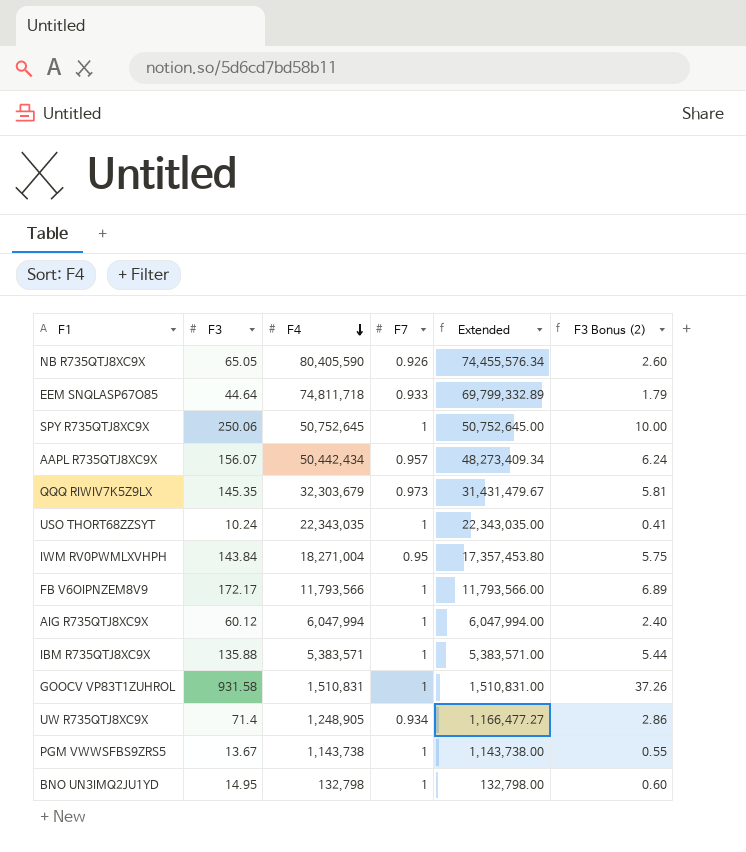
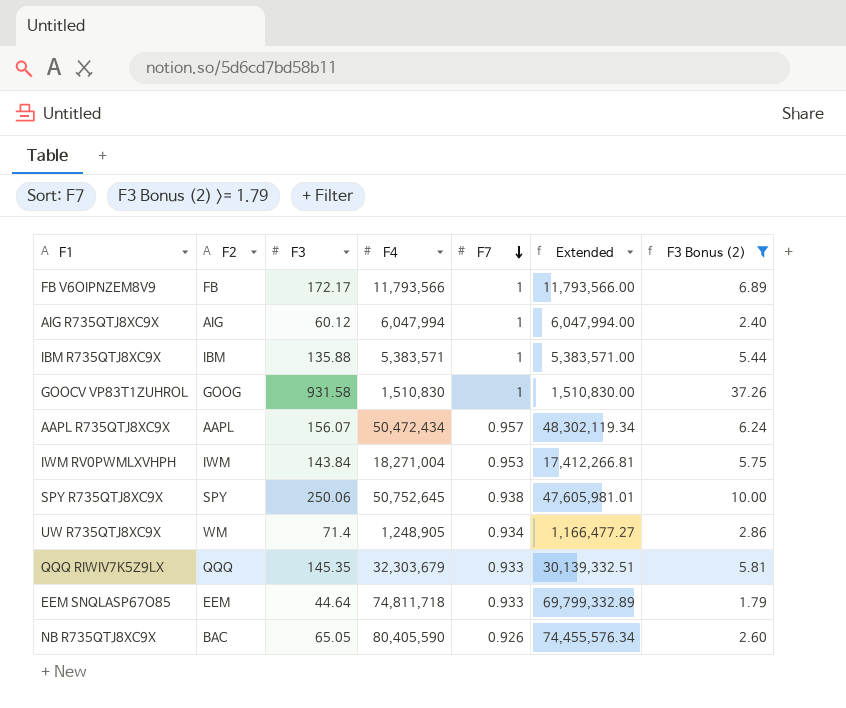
filter: none -> F3 Bonus (2) >= 1.79
row order: F4 descending -> F7 descending
column F2 | position: none -> 2
GOOCV VP83T1ZUHROL | F4: 1,510,831 -> 1,510,830
GOOCV VP83T1ZUHROL | Extended: 1,510,831.00 -> 1,510,830.00
AAPL R735QTJ8XC9X | F4: 50,442,434 -> 50,472,434
AAPL R735QTJ8XC9X | Extended: 48,273,409.34 -> 48,302,119.34
IWM RV0PWMLXVHPH | F7: 0.95 -> 0.953
IWM RV0PWMLXVHPH | Extended: 17,357,453.80 -> 17,412,266.81
SPY R735QTJ8XC9X | F7: 1 -> 0.938
SPY R735QTJ8XC9X | Extended: 50,752,645.00 -> 47,605,981.01
QQQ RIWIV7K5Z9LX | F7: 0.973 -> 0.933
QQQ RIWIV7K5Z9LX | Extended: 31,431,479.67 -> 30,139,332.51

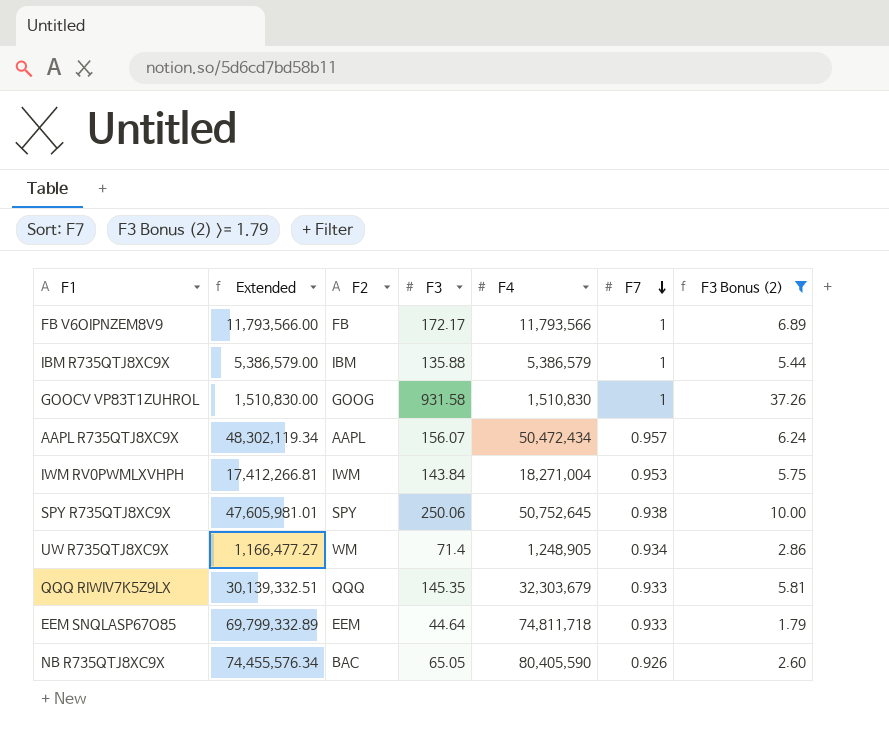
column Extended | position: 6 -> 2
row AIG R735QTJ8XC9X: AIG | 60.12 | 6,047,994 | 1 | 6,047,994.00 | 2.40 -> none
IBM R735QTJ8XC9X | Extended: 5,383,571.00 -> 5,386,579.00
IBM R735QTJ8XC9X | F4: 5,383,571 -> 5,386,579

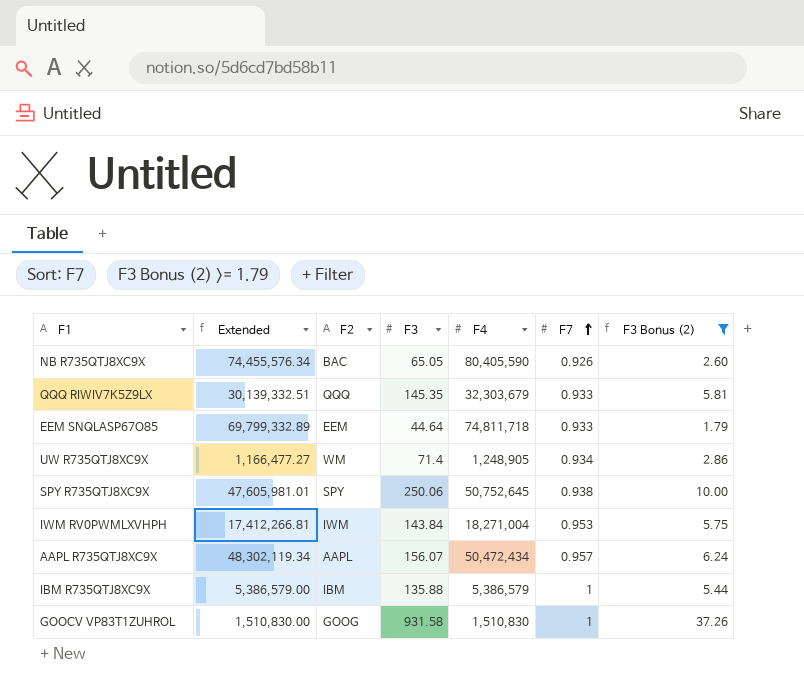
row order: F7 descending -> F7 ascending
row FB V6OIPNZEM8V9: 11,793,566.00 | FB | 172.17 | 11,793,566 | 1 | 6.89 -> none

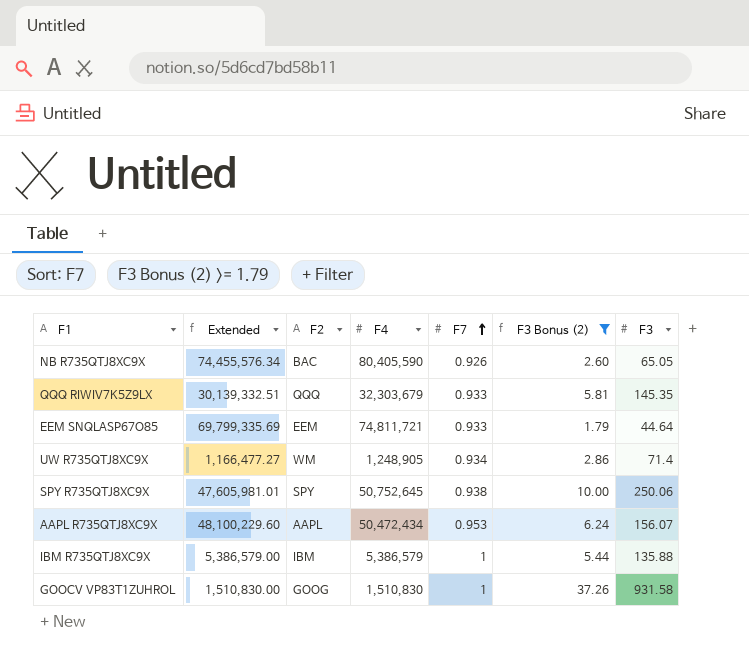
column F3 | position: 4 -> 7
row IWM RV0PWMLXVHPH: 17,412,266.81 | IWM | 143.84 | 18,271,004 | 0.953 | 5.75 -> none
EEM SNQLASP67O85 | Extended: 69,799,332.89 -> 69,799,335.69
EEM SNQLASP67O85 | F4: 74,811,718 -> 74,811,721
AAPL R735QTJ8XC9X | Extended: 48,302,119.34 -> 48,100,229.60
AAPL R735QTJ8XC9X | F7: 0.957 -> 0.953

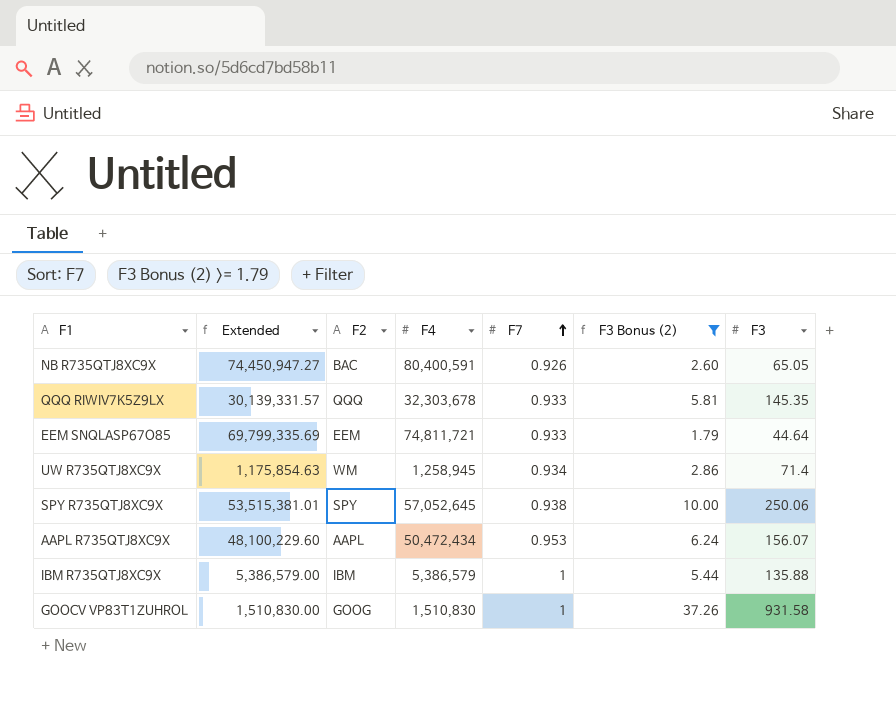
NB R735QTJ8XC9X | Extended: 74,455,576.34 -> 74,450,947.27
NB R735QTJ8XC9X | F4: 80,405,590 -> 80,400,591
QQQ RIWIV7K5Z9LX | Extended: 30,139,332.51 -> 30,139,331.57
QQQ RIWIV7K5Z9LX | F4: 32,303,679 -> 32,303,678
UW R735QTJ8XC9X | Extended: 1,166,477.27 -> 1,175,854.63
UW R735QTJ8XC9X | F4: 1,248,905 -> 1,258,945
SPY R735QTJ8XC9X | Extended: 47,605,981.01 -> 53,515,381.01
SPY R735QTJ8XC9X | F4: 50,752,645 -> 57,052,645

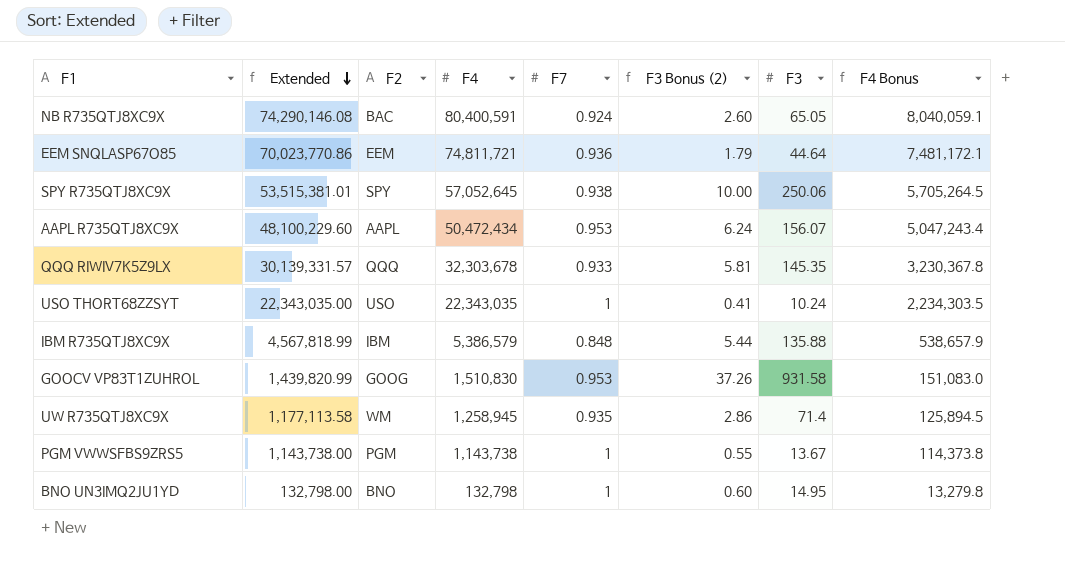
filter: F3 Bonus (2) >= 1.79 -> none
row order: F7 ascending -> Extended descending
column F4 Bonus | formula: none -> [F4] * 0.1
NB R735QTJ8XC9X | Extended: 74,450,947.27 -> 74,290,146.08
NB R735QTJ8XC9X | F7: 0.926 -> 0.924
EEM SNQLASP67O85 | Extended: 69,799,335.69 -> 70,023,770.86
EEM SNQLASP67O85 | F7: 0.933 -> 0.936
IBM R735QTJ8XC9X | Extended: 5,386,579.00 -> 4,567,818.99
IBM R735QTJ8XC9X | F7: 1 -> 0.848
GOOCV VP83T1ZUHROL | Extended: 1,510,830.00 -> 1,439,820.99
GOOCV VP83T1ZUHROL | F7: 1 -> 0.953
UW R735QTJ8XC9X | Extended: 1,175,854.63 -> 1,177,113.58
UW R735QTJ8XC9X | F7: 0.934 -> 0.935

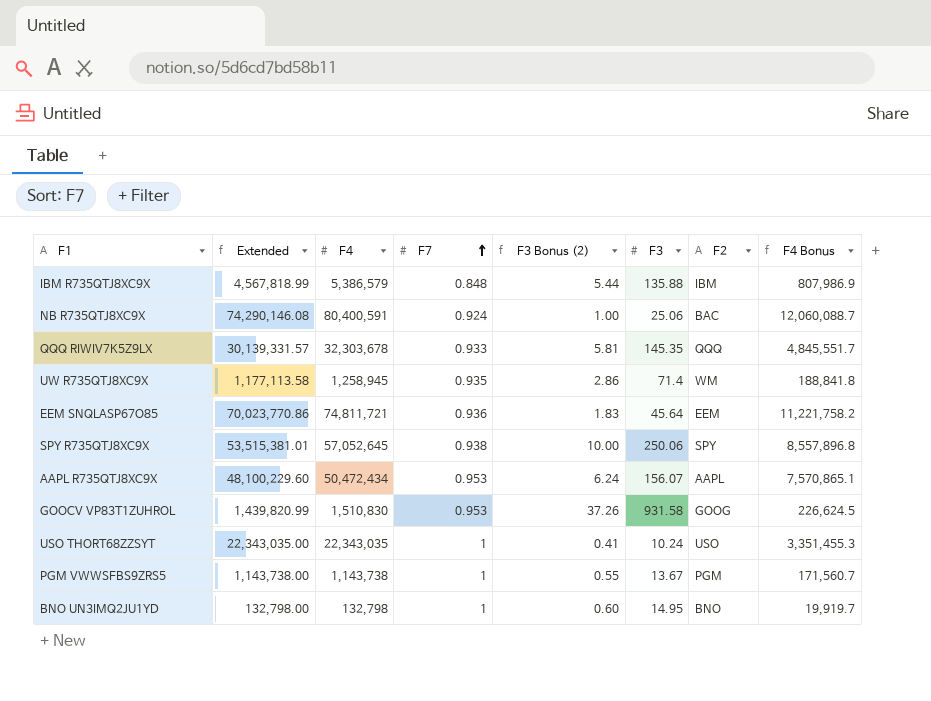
row order: Extended descending -> F7 ascending
column F2 | position: 3 -> 7
column F4 Bonus | formula: [F4] * 0.1 -> [F4] * 0.15
NB R735QTJ8XC9X | F3 Bonus (2): 2.60 -> 1.00
NB R735QTJ8XC9X | F3: 65.05 -> 25.06
EEM SNQLASP67O85 | F3 Bonus (2): 1.79 -> 1.83
EEM SNQLASP67O85 | F3: 44.64 -> 45.64

